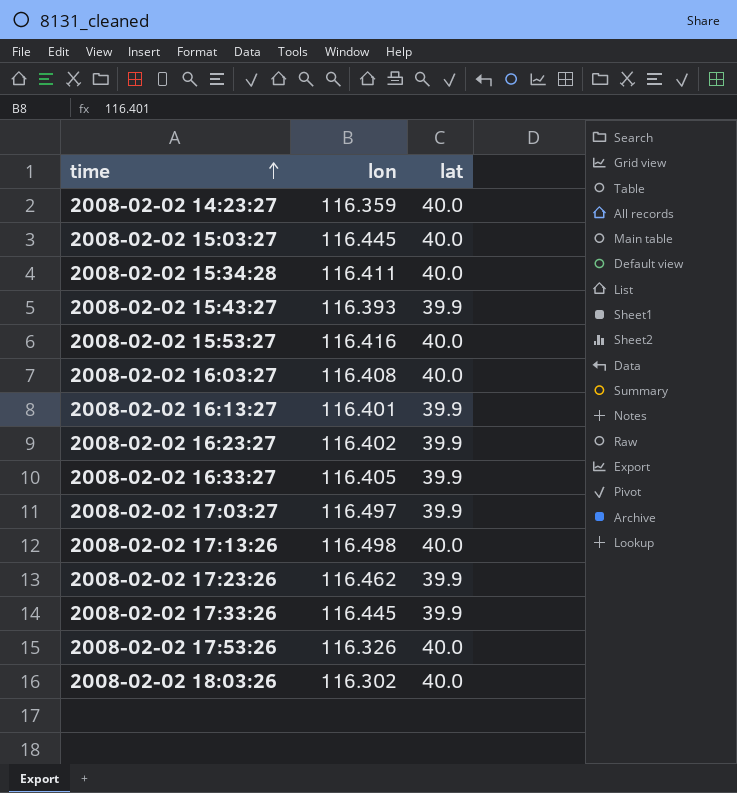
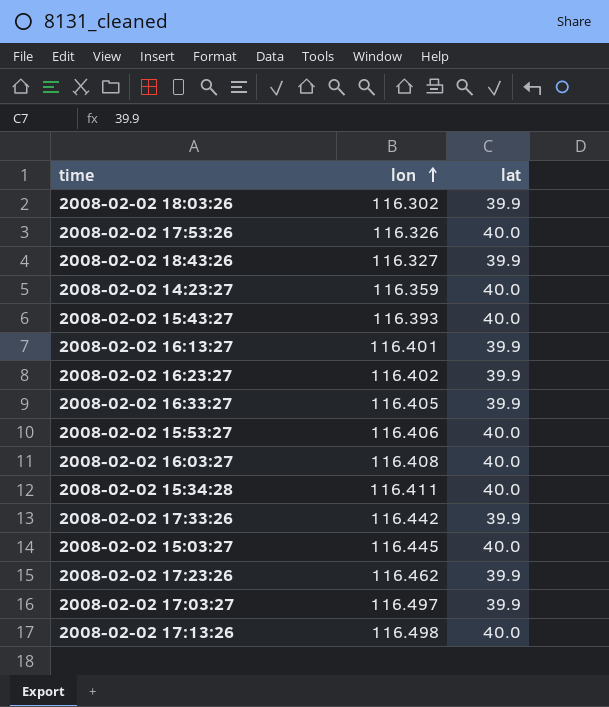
row order: time ascending -> lon ascending
2008-02-02 18:03:26 | lat: 40.0 -> 39.9
row 2008-02-02 18:43:26: none -> 116.327 | 39.9
2008-02-02 15:43:27 | lat: 39.9 -> 40.0
2008-02-02 15:53:27 | lon: 116.416 -> 116.406
2008-02-02 17:33:26 | lon: 116.445 -> 116.442

